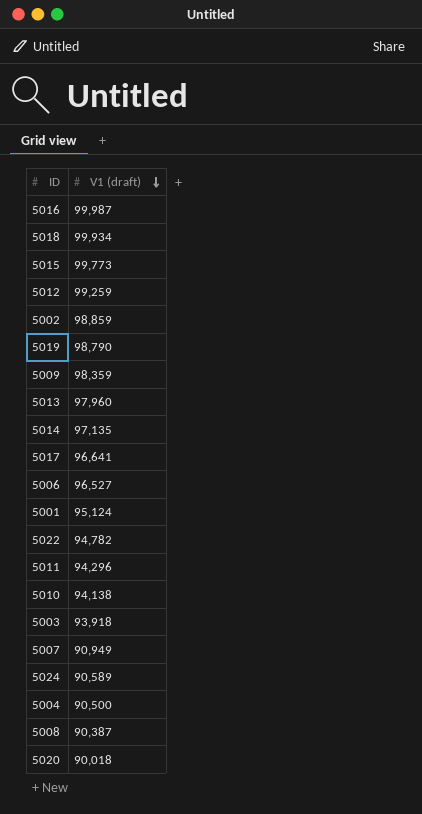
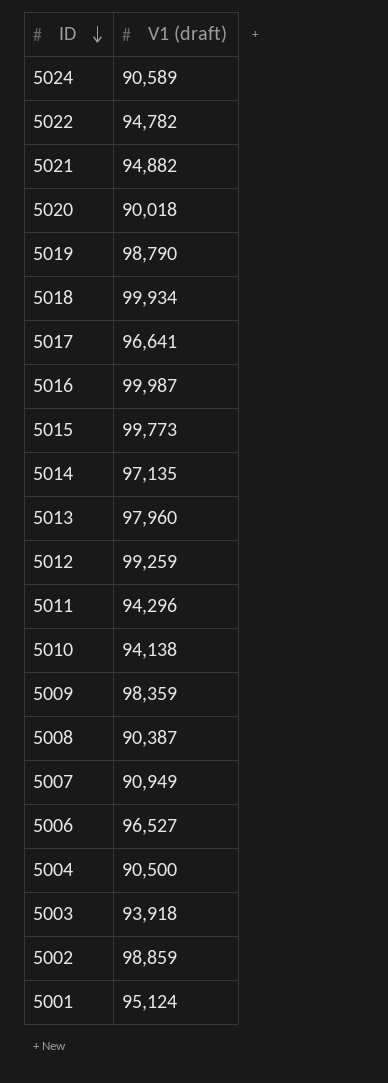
row order: V1 (draft) descending -> ID descending
row 5021: none -> 94,882

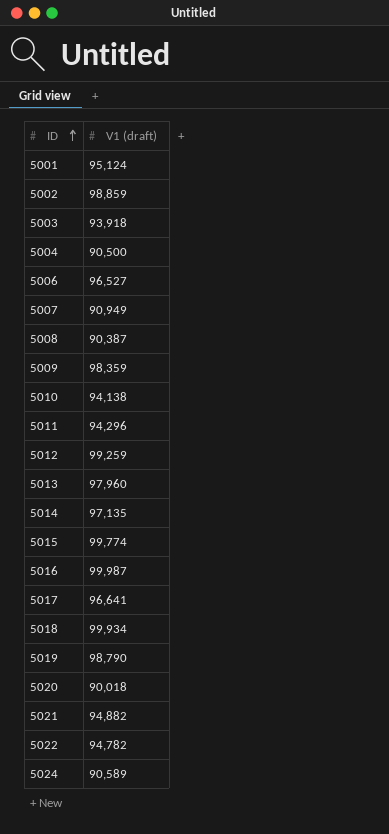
row order: ID descending -> ID ascending
5015 | V1 (draft): 99,773 -> 99,774

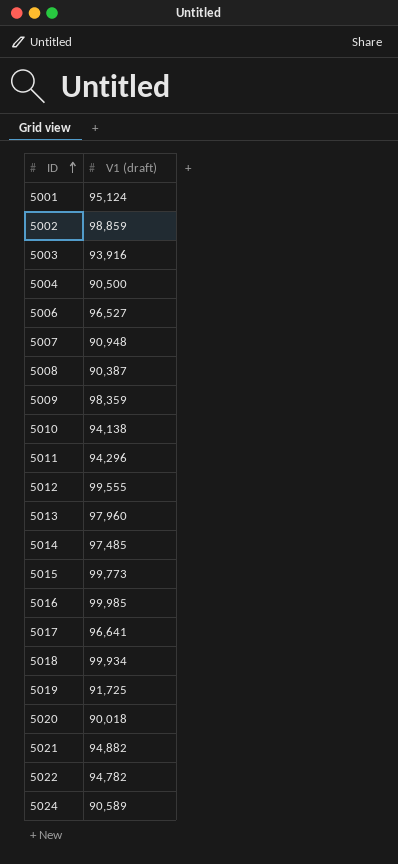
5003 | V1 (draft): 93,918 -> 93,916
5007 | V1 (draft): 90,949 -> 90,948
5012 | V1 (draft): 99,259 -> 99,555
5014 | V1 (draft): 97,135 -> 97,485
5015 | V1 (draft): 99,774 -> 99,773
5016 | V1 (draft): 99,987 -> 99,985
5019 | V1 (draft): 98,790 -> 91,725

